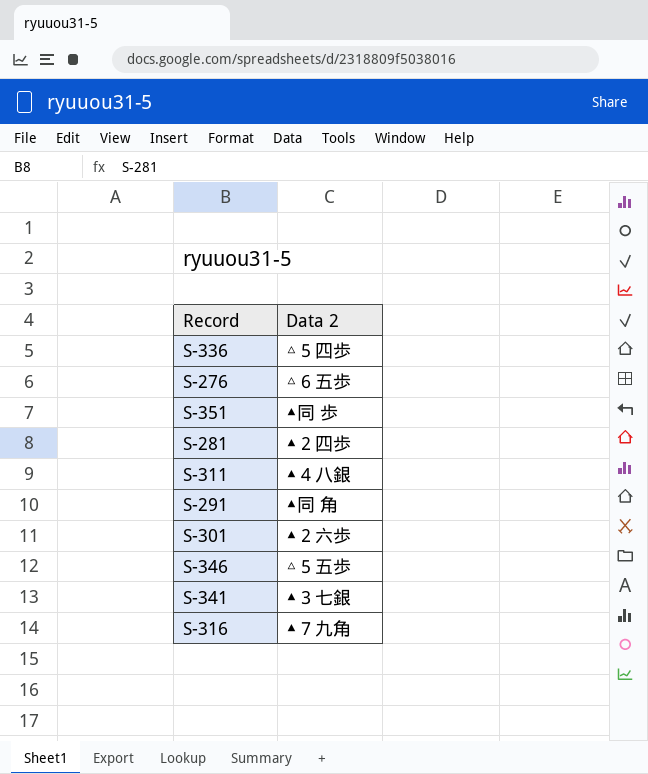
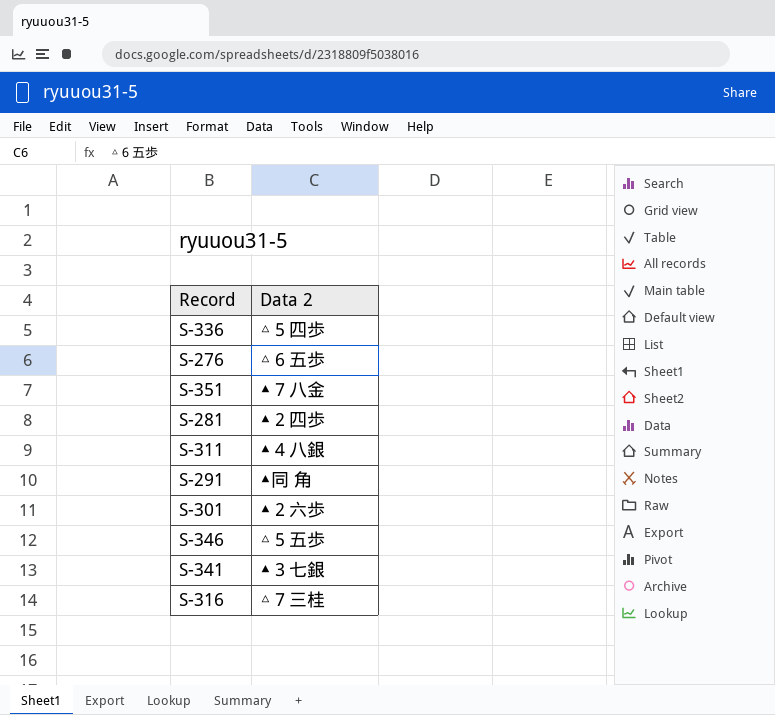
S-351 | Data 2: ▲同 歩 -> ▲７八金
S-316 | Data 2: ▲７九角 -> △７三桂

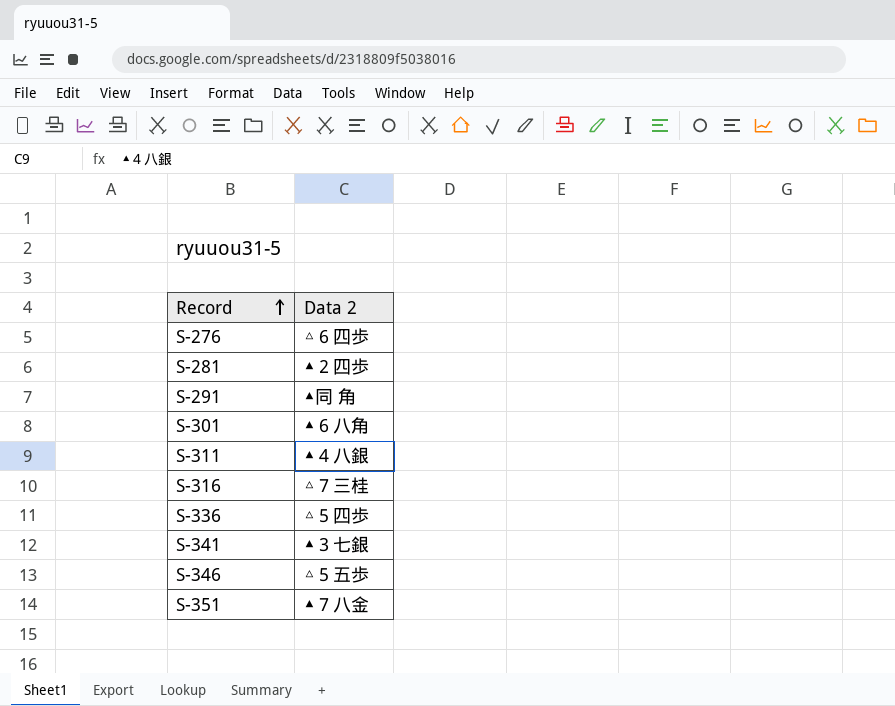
row order: none -> Record ascending
S-276 | Data 2: △６五歩 -> △６四歩
S-301 | Data 2: ▲２六歩 -> ▲６八角

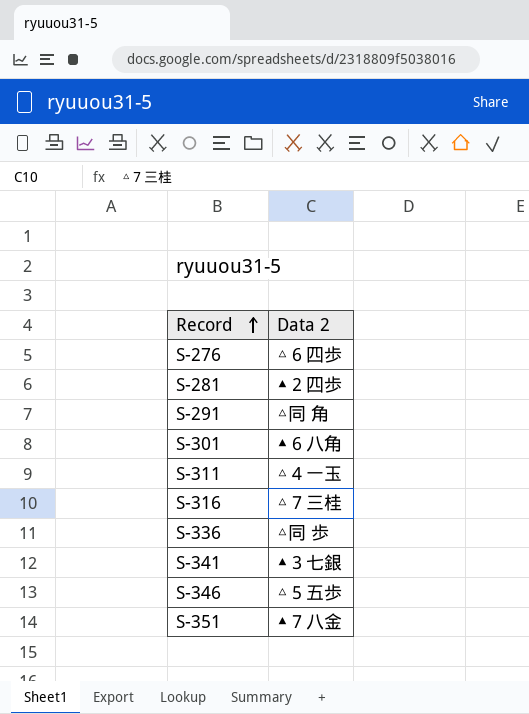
S-291 | Data 2: ▲同 角 -> △同 角
S-311 | Data 2: ▲４八銀 -> △４一玉
S-336 | Data 2: △５四歩 -> △同 歩

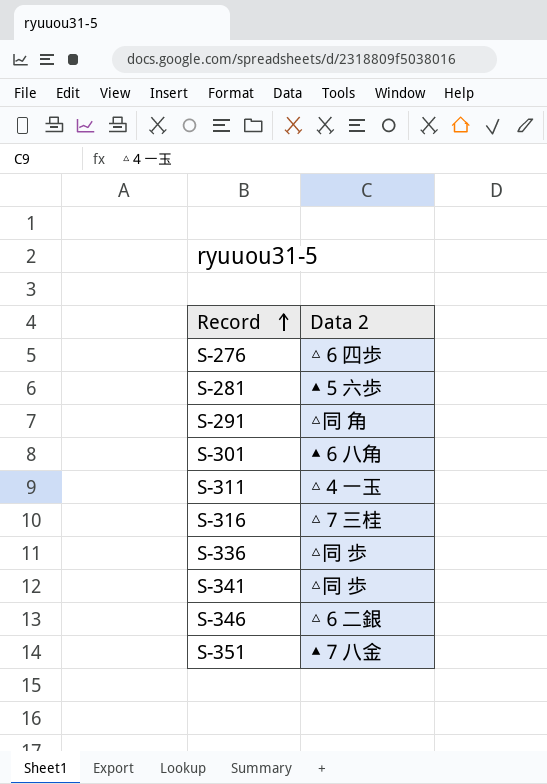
S-281 | Data 2: ▲２四歩 -> ▲５六歩
S-341 | Data 2: ▲３七銀 -> △同 歩
S-346 | Data 2: △５五歩 -> △６二銀

